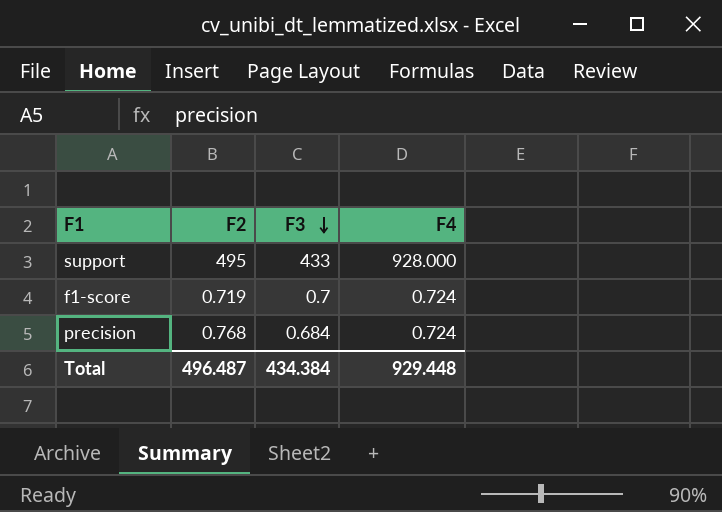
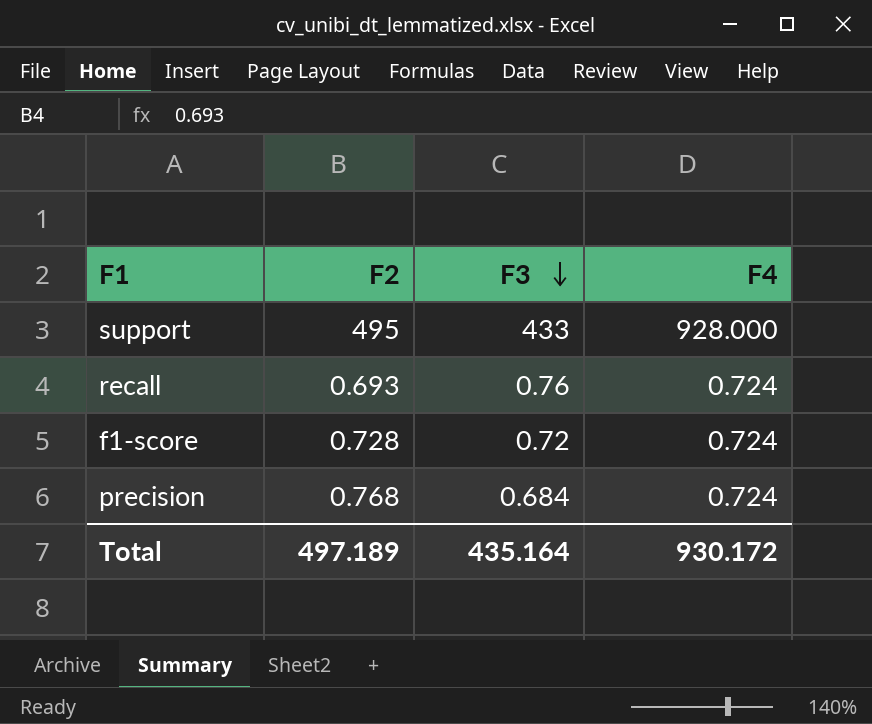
row recall: none -> 0.693 | 0.76 | 0.724
f1-score | F2: 0.719 -> 0.728
f1-score | F3: 0.7 -> 0.72
Total | F2: 496.487 -> 497.189
Total | F3: 434.384 -> 435.164
Total | F4: 929.448 -> 930.172

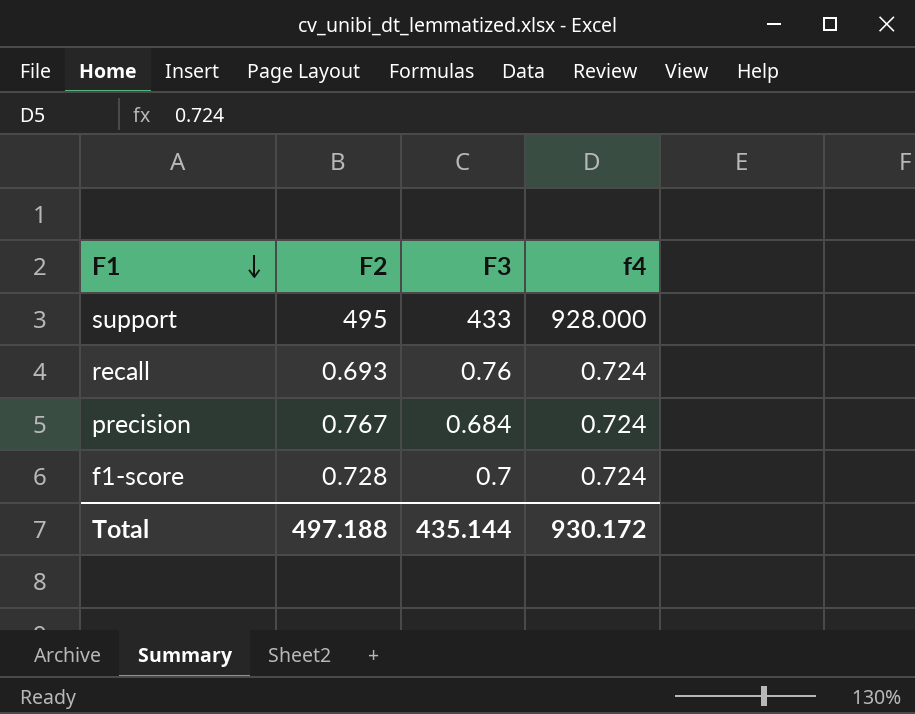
row order: F3 descending -> F1 descending
column name: F4 -> f4
precision | F2: 0.768 -> 0.767
f1-score | F3: 0.72 -> 0.7
Total | F2: 497.189 -> 497.188
Total | F3: 435.164 -> 435.144

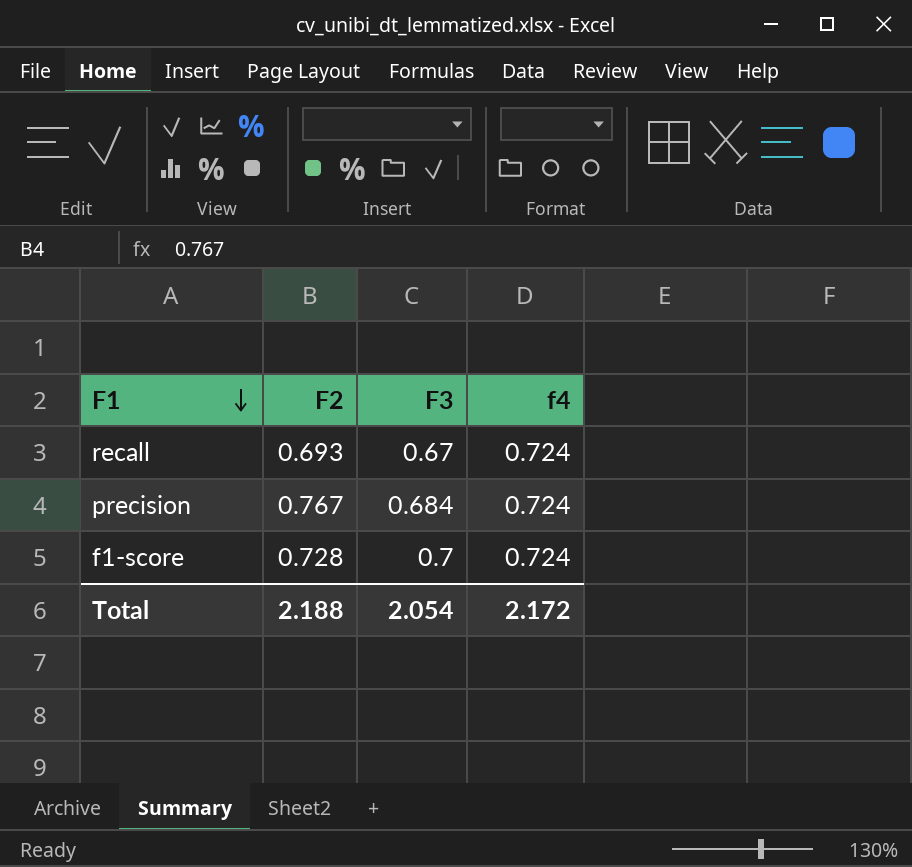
row support: 495 | 433 | 928.000 -> none
recall | F3: 0.76 -> 0.67
Total | F2: 497.188 -> 2.188
Total | F3: 435.144 -> 2.054
Total | f4: 930.172 -> 2.172

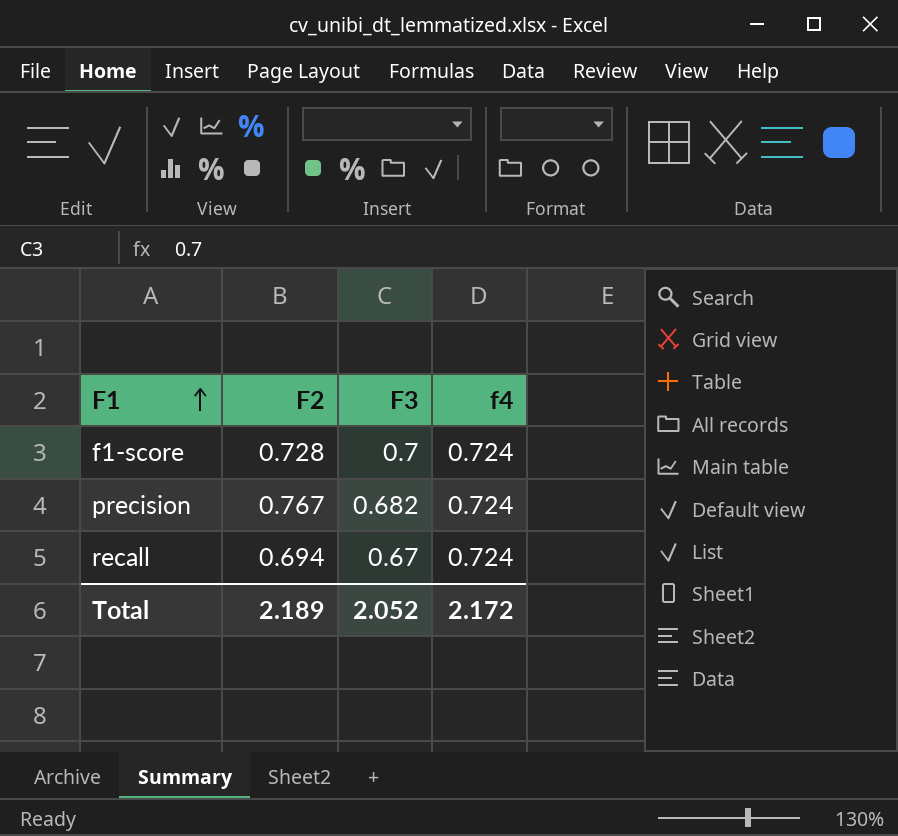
row order: F1 descending -> F1 ascending
precision | F3: 0.684 -> 0.682
recall | F2: 0.693 -> 0.694
Total | F2: 2.188 -> 2.189
Total | F3: 2.054 -> 2.052

